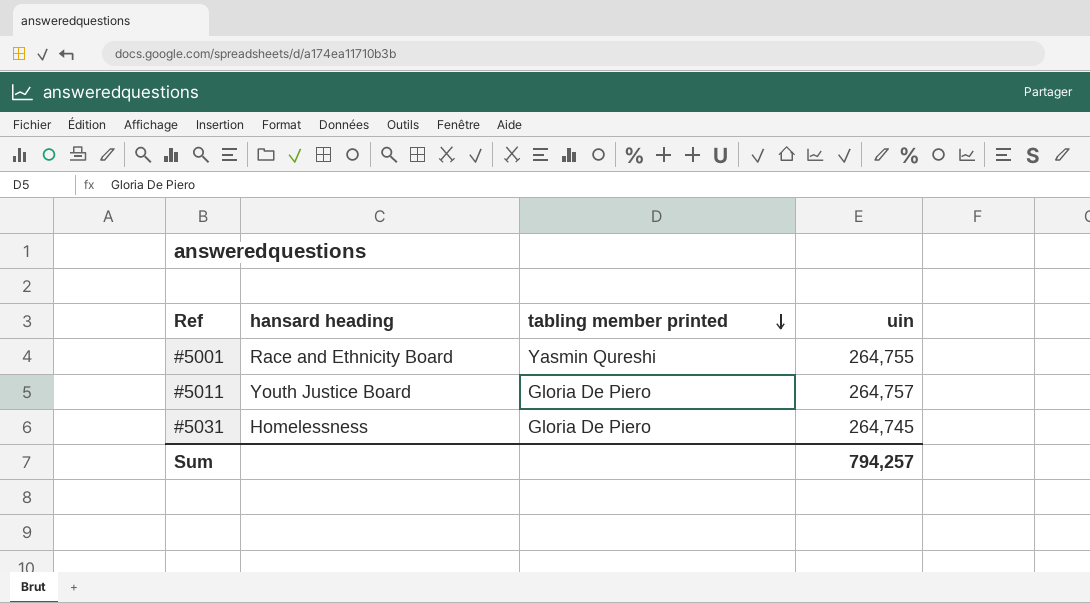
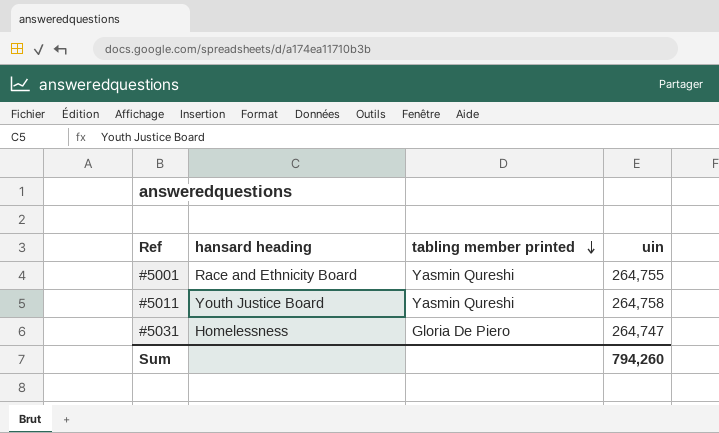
#5011 | tabling member printed: Gloria De Piero -> Yasmin Qureshi
#5011 | uin: 264,757 -> 264,758
#5031 | uin: 264,745 -> 264,747
Sum | uin: 794,257 -> 794,260

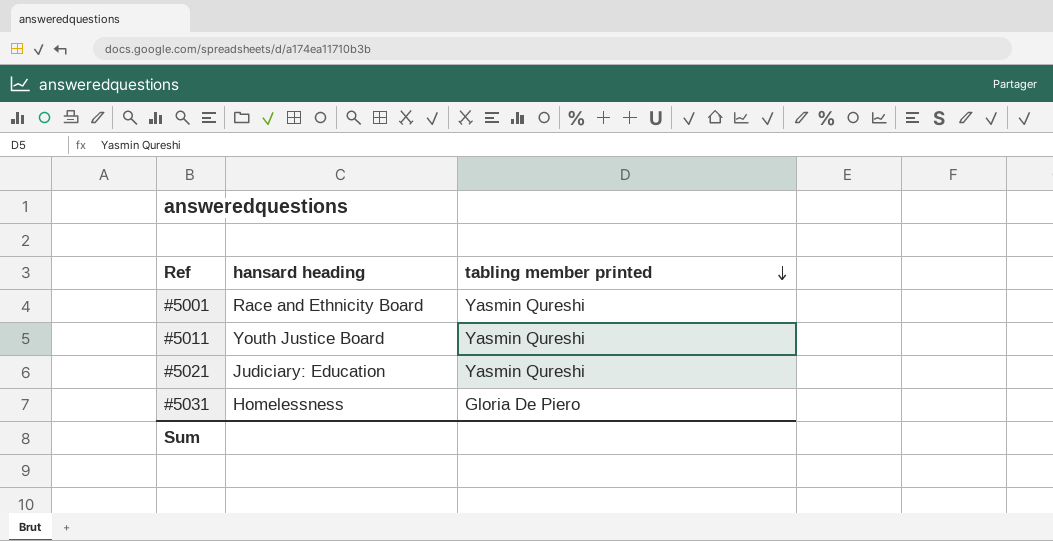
column uin | position: 4 -> none
row #5021: none -> Judiciary: Education | Yasmin Qureshi

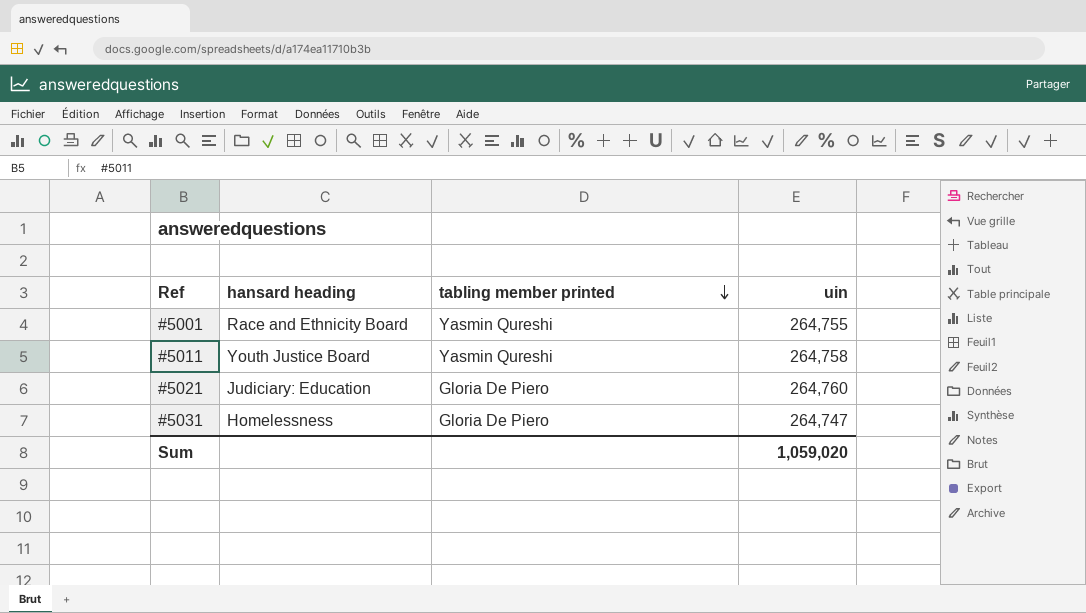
column uin | position: none -> 4
#5021 | tabling member printed: Yasmin Qureshi -> Gloria De Piero

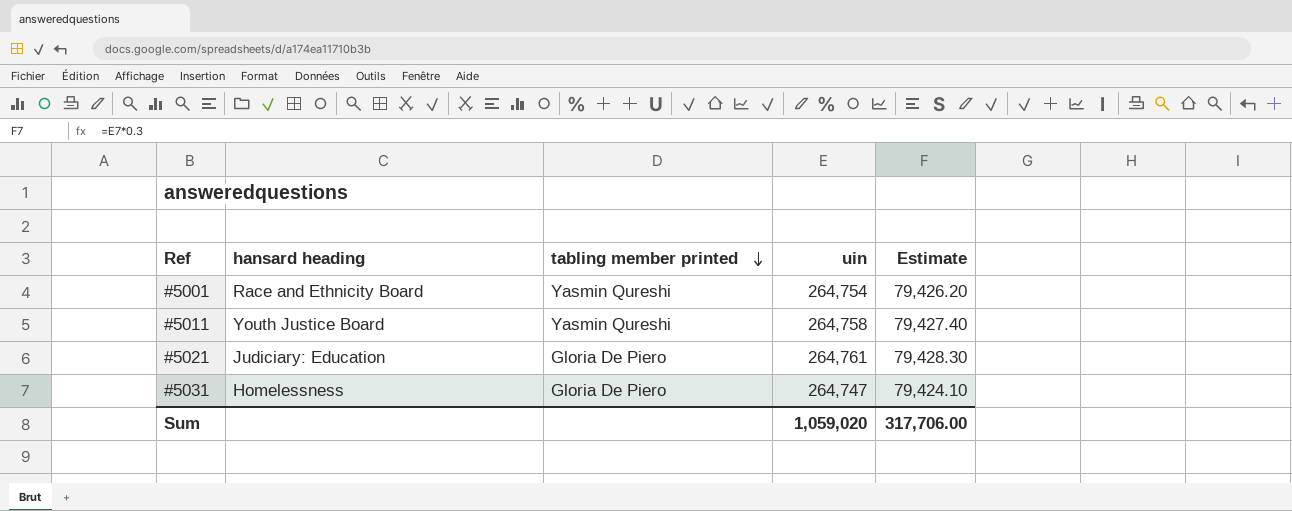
column Estimate | formula: none -> [uin] * 0.3
#5001 | uin: 264,755 -> 264,754
#5021 | uin: 264,760 -> 264,761

